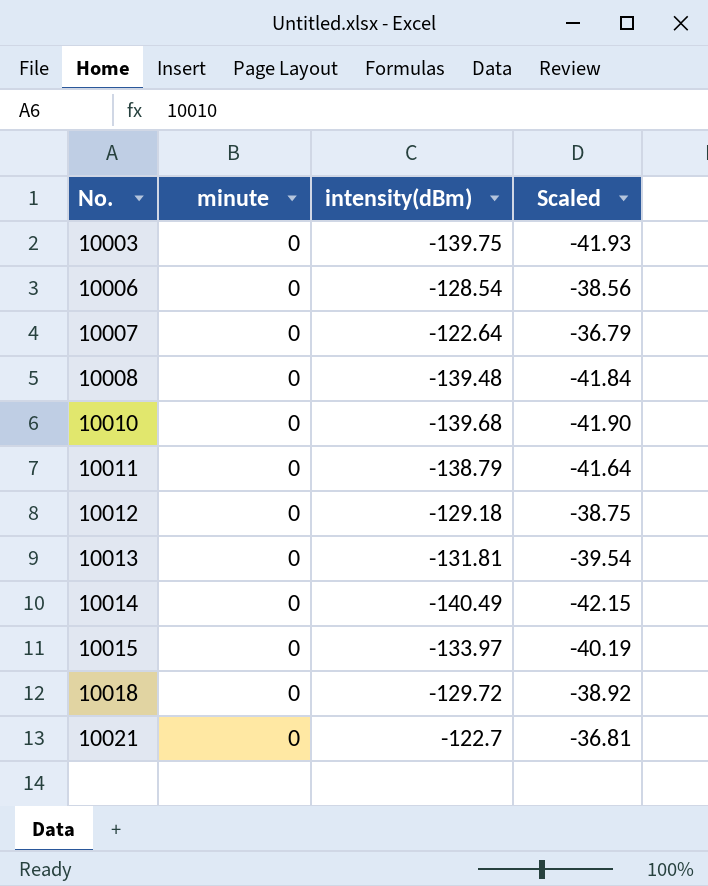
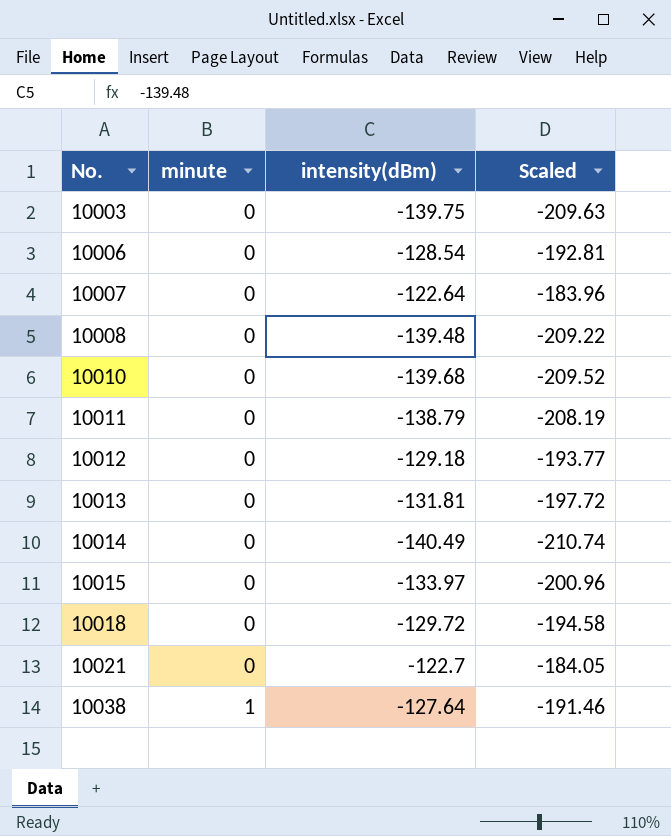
column Scaled | formula: [intensity(dBm)] * 0.3 -> [intensity(dBm)] * 1.5
row 10038: none -> 1 | -127.64 | -191.46

